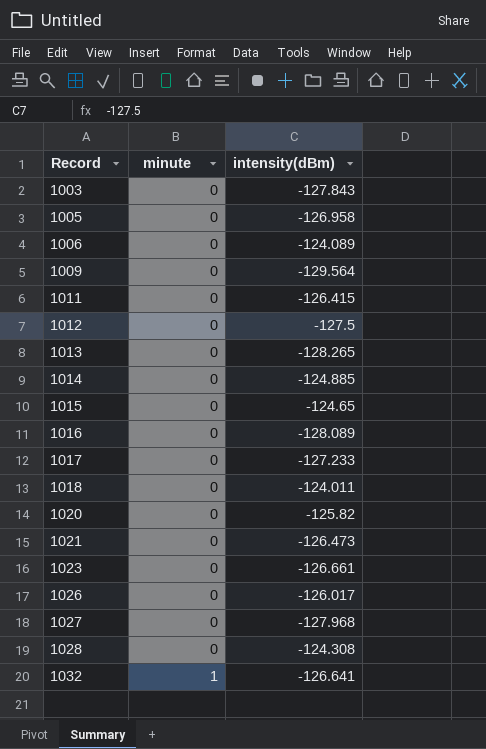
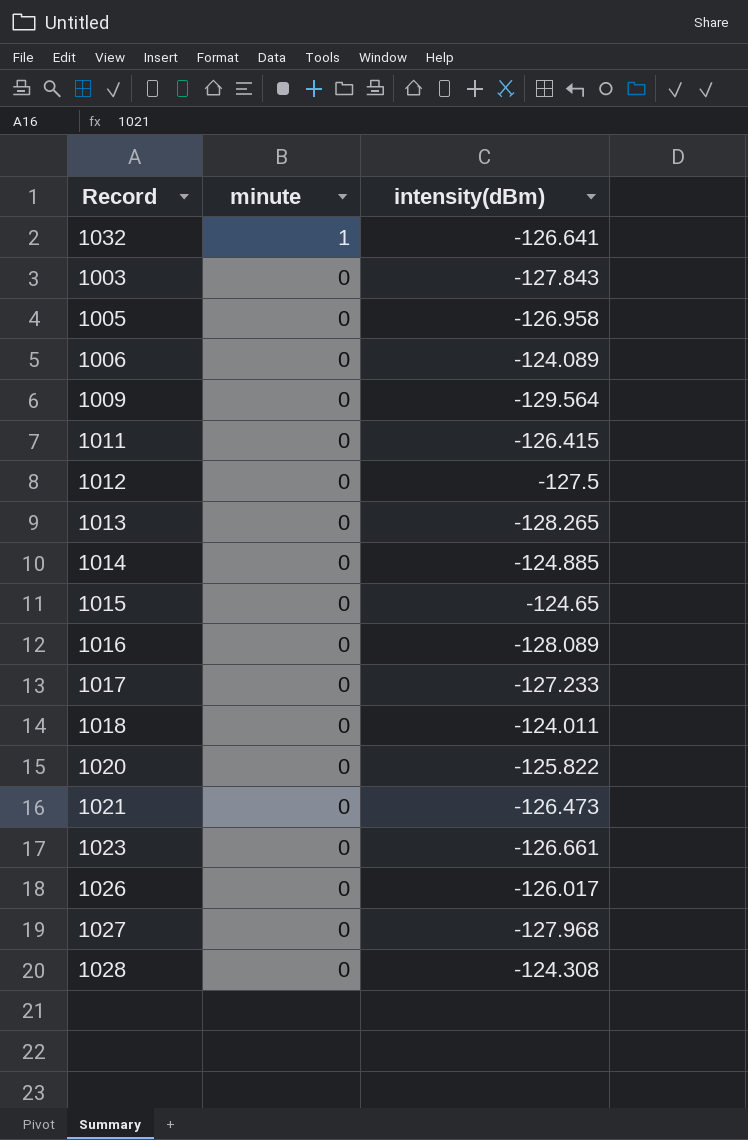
row order: Record ascending -> minute descending
1020 | intensity(dBm): -125.82 -> -125.822

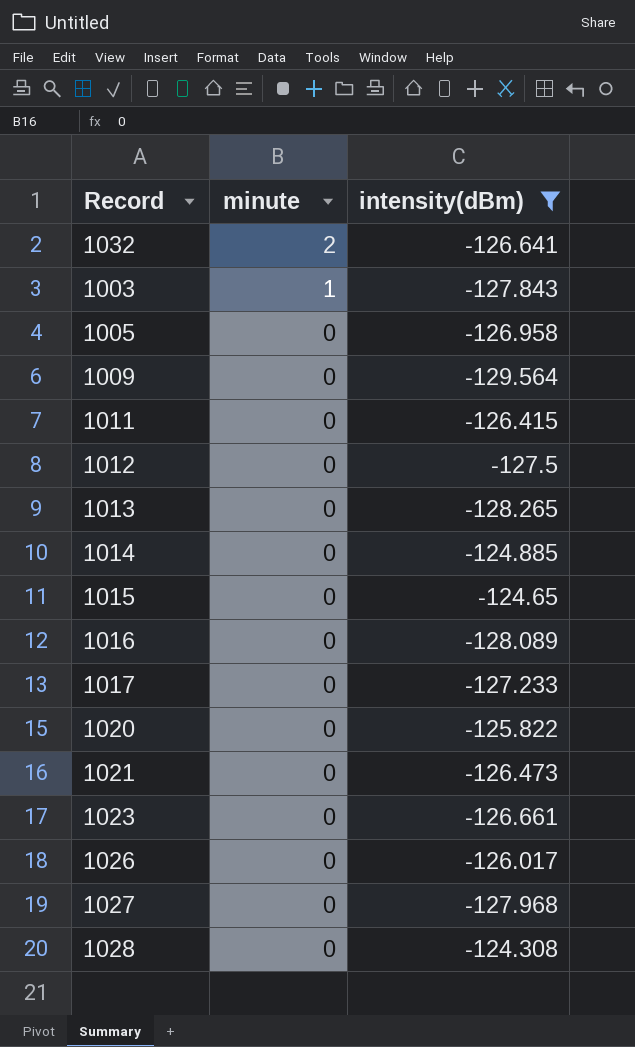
filter: none -> intensity(dBm) <= -124.308
1032 | minute: 1 -> 2
1003 | minute: 0 -> 1

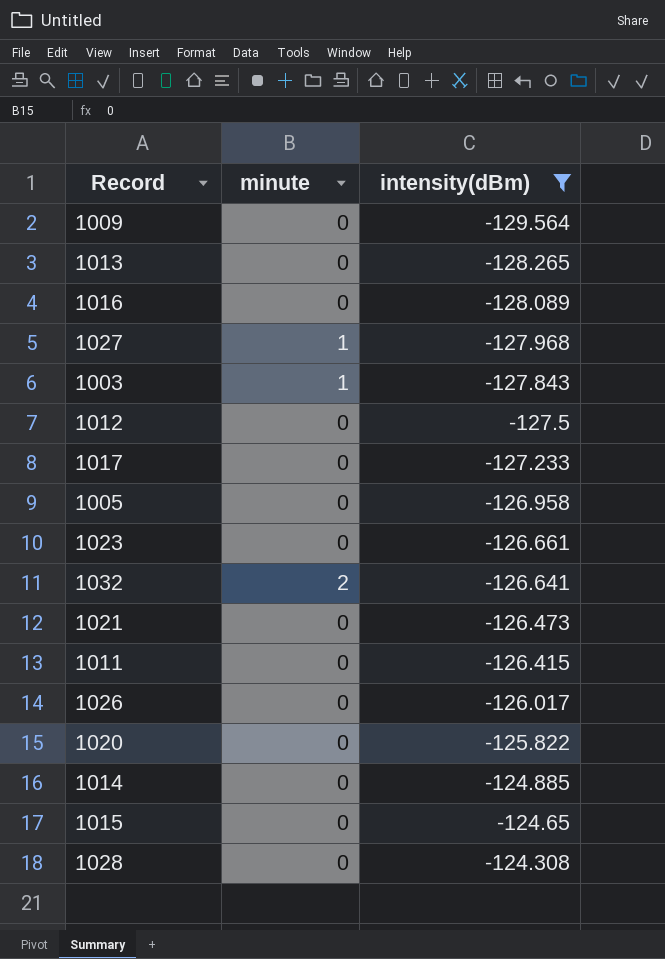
row order: minute descending -> intensity(dBm) ascending
1027 | minute: 0 -> 1

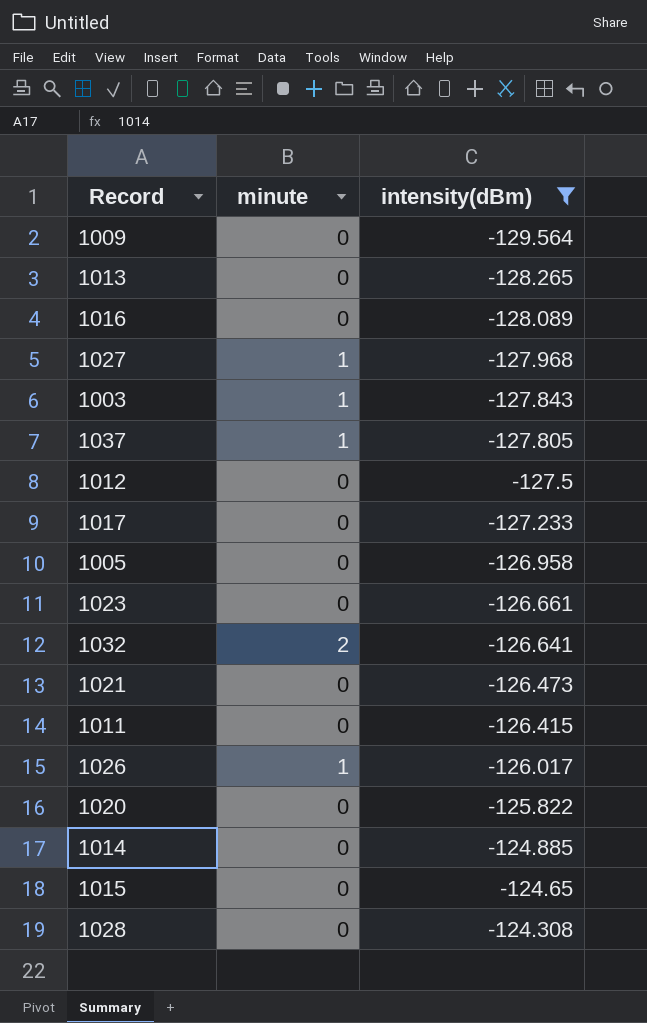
row 1037: none -> 1 | -127.805
1026 | minute: 0 -> 1

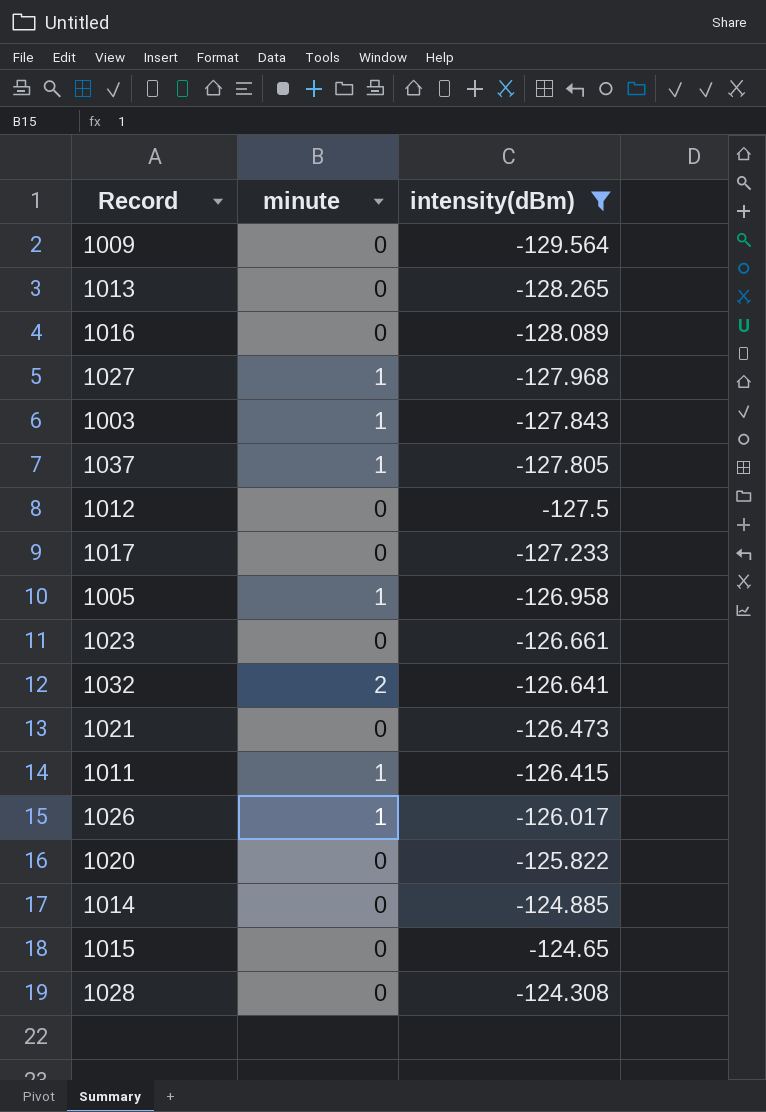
1005 | minute: 0 -> 1
1011 | minute: 0 -> 1

